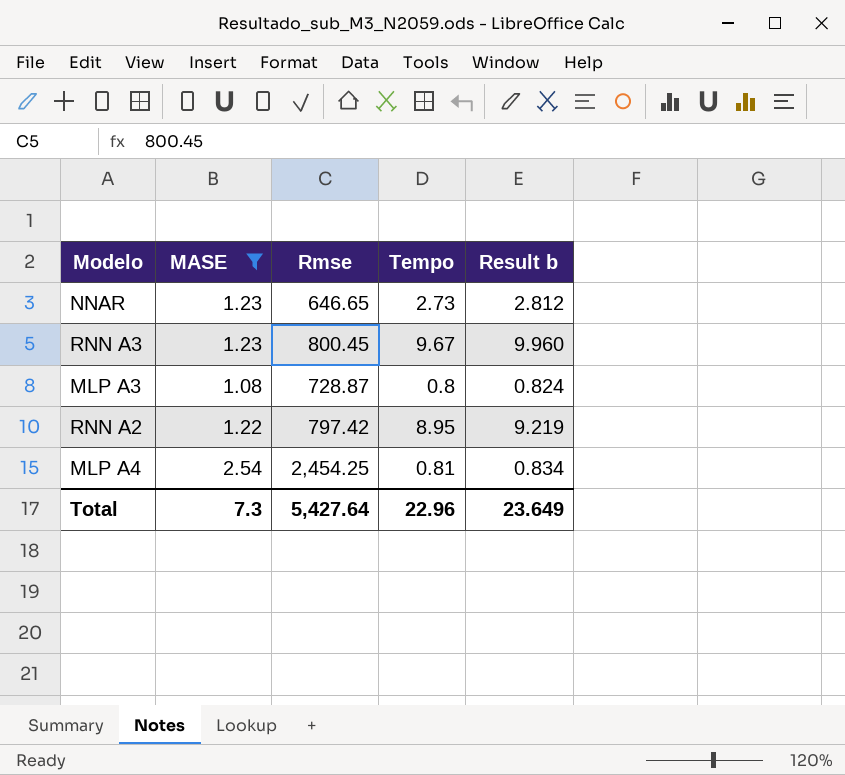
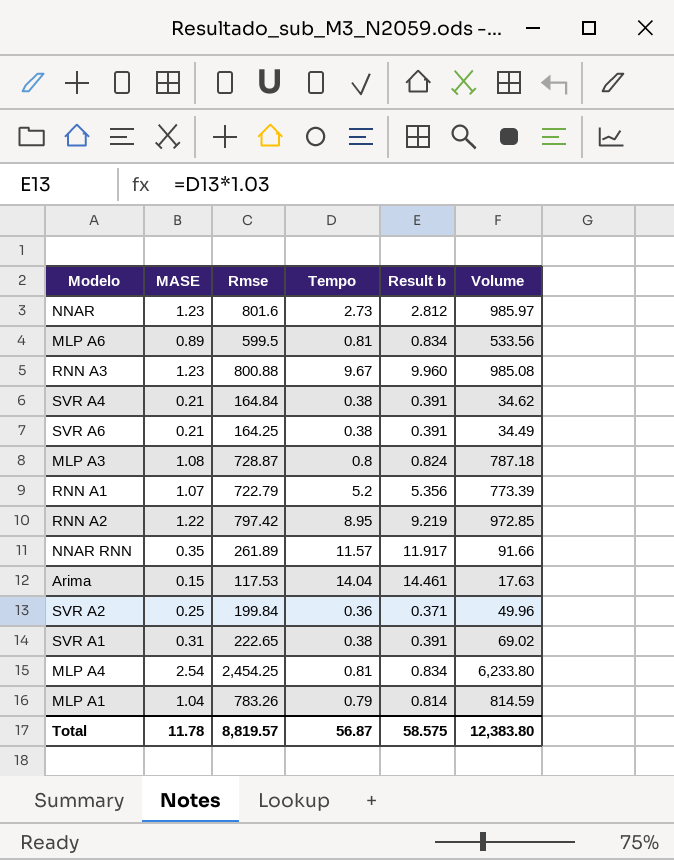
filter: MASE >= 1.08 -> none
column Volume | formula: none -> [MASE] * [Rmse]
NNAR | Rmse: 646.65 -> 801.6
RNN A3 | Rmse: 800.45 -> 800.88
Total | MASE: 7.3 -> 11.78
Total | Rmse: 5,427.64 -> 8,819.57
Total | Tempo: 22.96 -> 56.87
Total | Result b: 23.649 -> 58.575

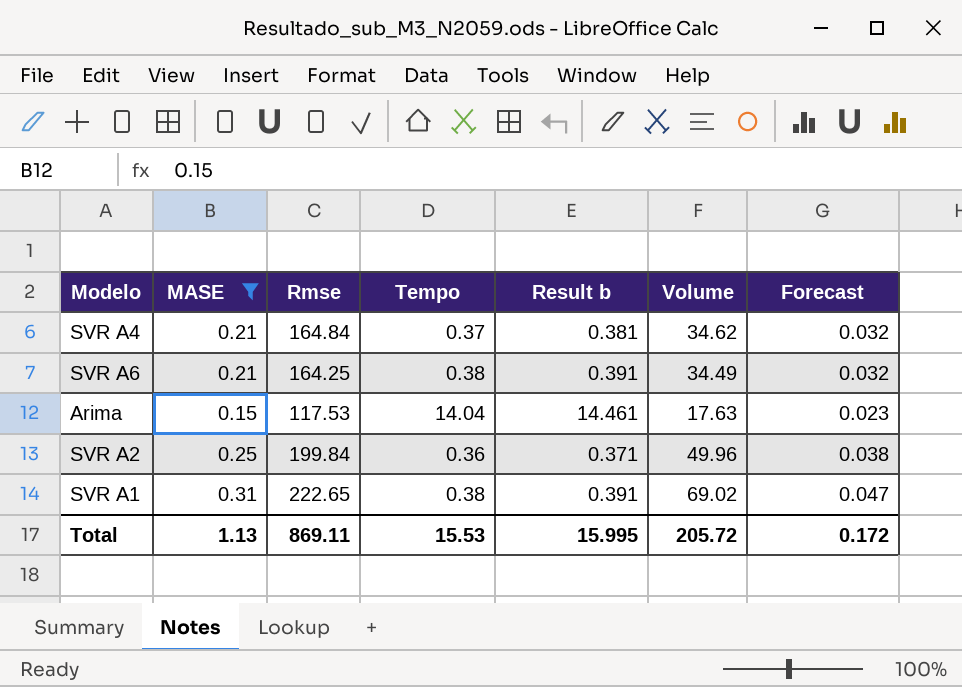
filter: none -> MASE <= 0.31
column Forecast | formula: none -> [MASE] * 0.15
SVR A4 | Tempo: 0.38 -> 0.37
SVR A4 | Result b: 0.391 -> 0.381
Total | MASE: 11.78 -> 1.13
Total | Rmse: 8,819.57 -> 869.11
Total | Tempo: 56.87 -> 15.53
Total | Result b: 58.575 -> 15.995
Total | Volume: 12,383.80 -> 205.72

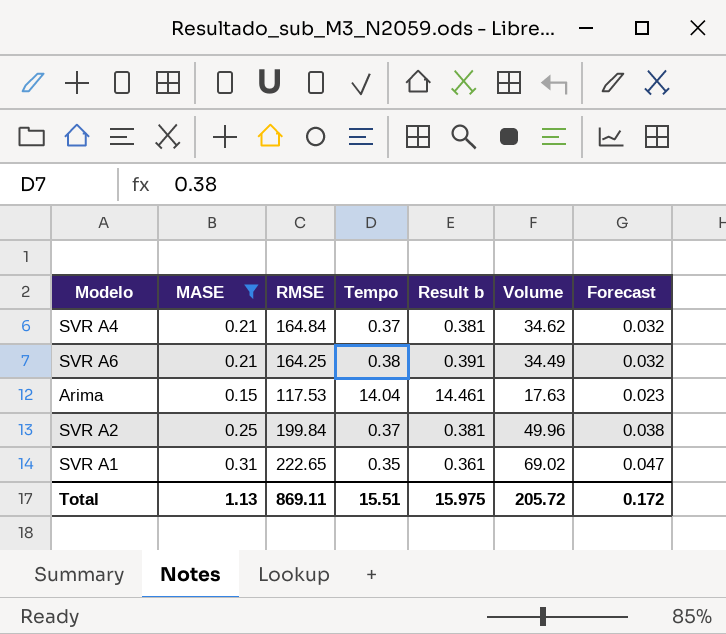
column name: Rmse -> RMSE
SVR A2 | Tempo: 0.36 -> 0.37
SVR A2 | Result b: 0.371 -> 0.381
SVR A1 | Tempo: 0.38 -> 0.35
SVR A1 | Result b: 0.391 -> 0.361
Total | Tempo: 15.53 -> 15.51
Total | Result b: 15.995 -> 15.975

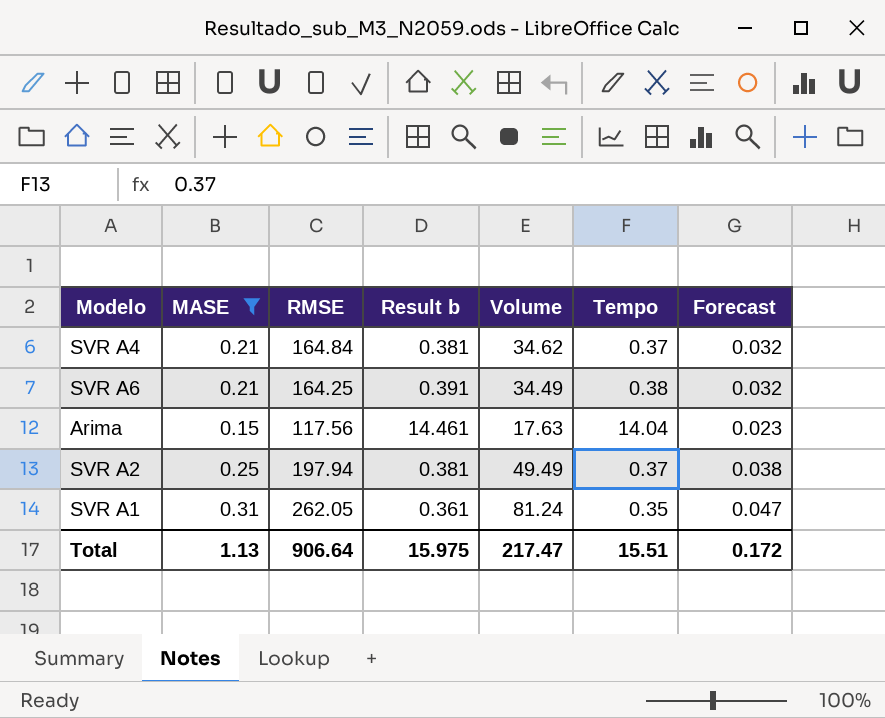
column Tempo | position: 4 -> 6
Arima | RMSE: 117.53 -> 117.56
SVR A2 | RMSE: 199.84 -> 197.94
SVR A2 | Volume: 49.96 -> 49.49
SVR A1 | RMSE: 222.65 -> 262.05
SVR A1 | Volume: 69.02 -> 81.24
Total | RMSE: 869.11 -> 906.64
Total | Volume: 205.72 -> 217.47

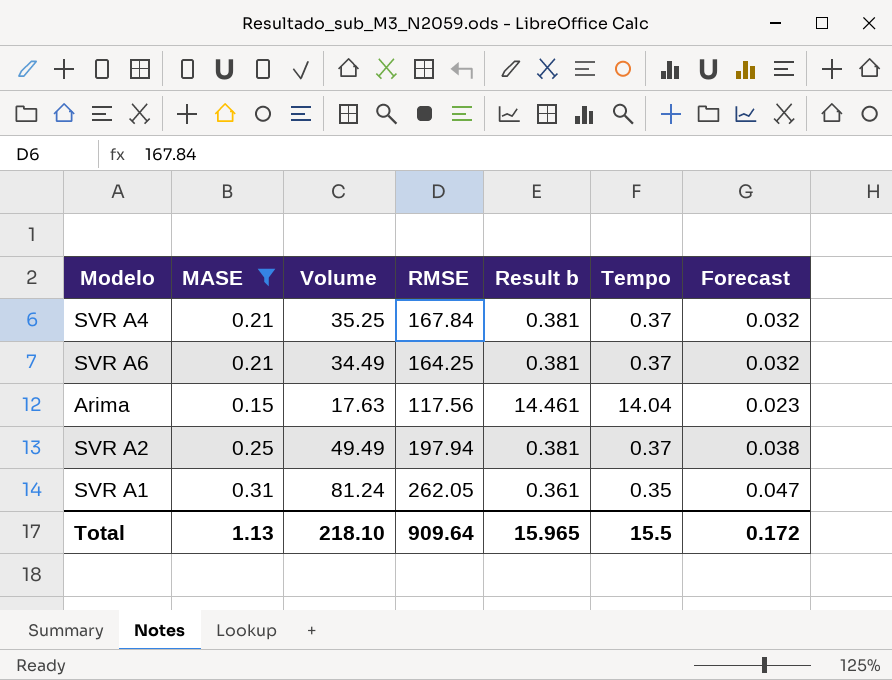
column Volume | position: 5 -> 3
SVR A4 | Volume: 34.62 -> 35.25
SVR A4 | RMSE: 164.84 -> 167.84
SVR A6 | Result b: 0.391 -> 0.381
SVR A6 | Tempo: 0.38 -> 0.37
Total | Volume: 217.47 -> 218.10
Total | RMSE: 906.64 -> 909.64
Total | Result b: 15.975 -> 15.965
Total | Tempo: 15.51 -> 15.5

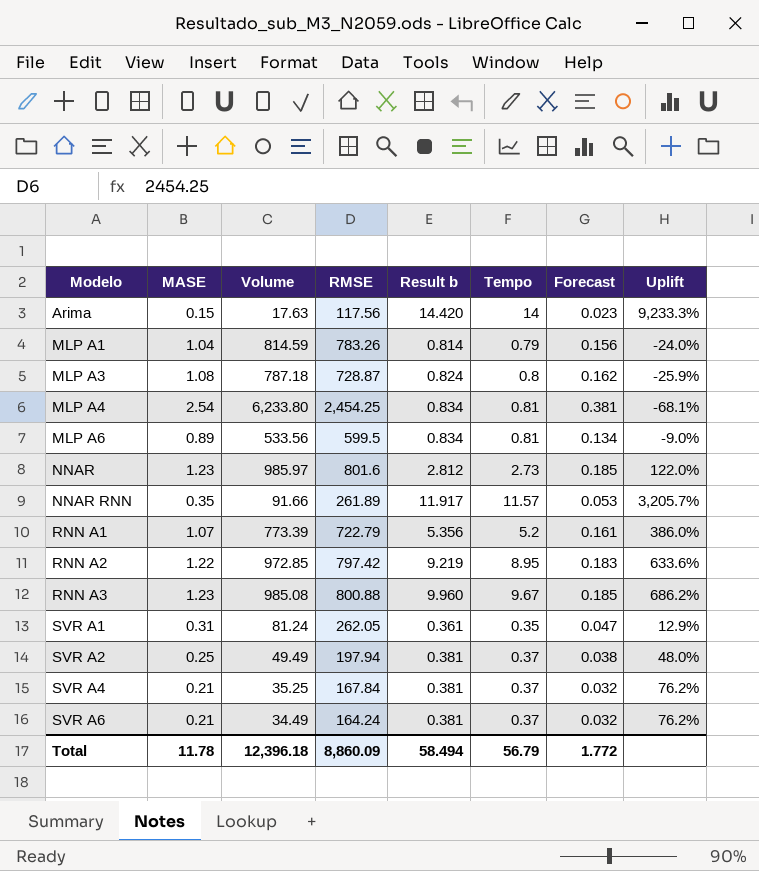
filter: MASE <= 0.31 -> none
row order: none -> Modelo ascending
column Uplift | formula: none -> ([Tempo] - [MASE]) / [MASE]
Arima | Result b: 14.461 -> 14.420
Arima | Tempo: 14.04 -> 14
SVR A6 | RMSE: 164.25 -> 164.24
Total | MASE: 1.13 -> 11.78
Total | Volume: 218.10 -> 12,396.18
Total | RMSE: 909.64 -> 8,860.09
Total | Result b: 15.965 -> 58.494
Total | Tempo: 15.5 -> 56.79
Total | Forecast: 0.172 -> 1.772

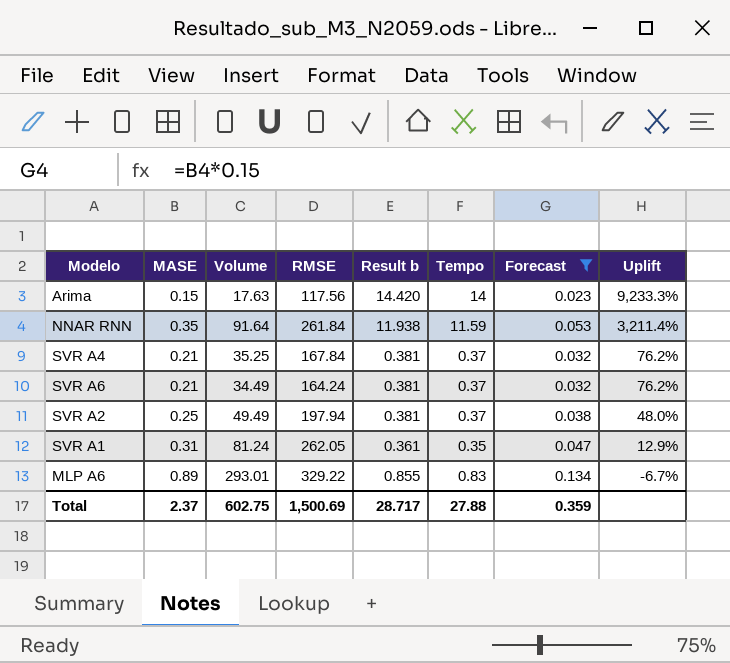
filter: none -> Forecast <= 0.134
row order: Modelo ascending -> Uplift descending
NNAR RNN | Volume: 91.66 -> 91.64
NNAR RNN | RMSE: 261.89 -> 261.84
NNAR RNN | Result b: 11.917 -> 11.938
NNAR RNN | Tempo: 11.57 -> 11.59
NNAR RNN | Uplift: 3,205.7% -> 3,211.4%
MLP A6 | Volume: 533.56 -> 293.01
MLP A6 | RMSE: 599.5 -> 329.22
MLP A6 | Result b: 0.834 -> 0.855
MLP A6 | Tempo: 0.81 -> 0.83
MLP A6 | Uplift: -9.0% -> -6.7%
Total | MASE: 11.78 -> 2.37
Total | Volume: 12,396.18 -> 602.75
Total | RMSE: 8,860.09 -> 1,500.69
Total | Result b: 58.494 -> 28.717
Total | Tempo: 56.79 -> 27.88
Total | Forecast: 1.772 -> 0.359

